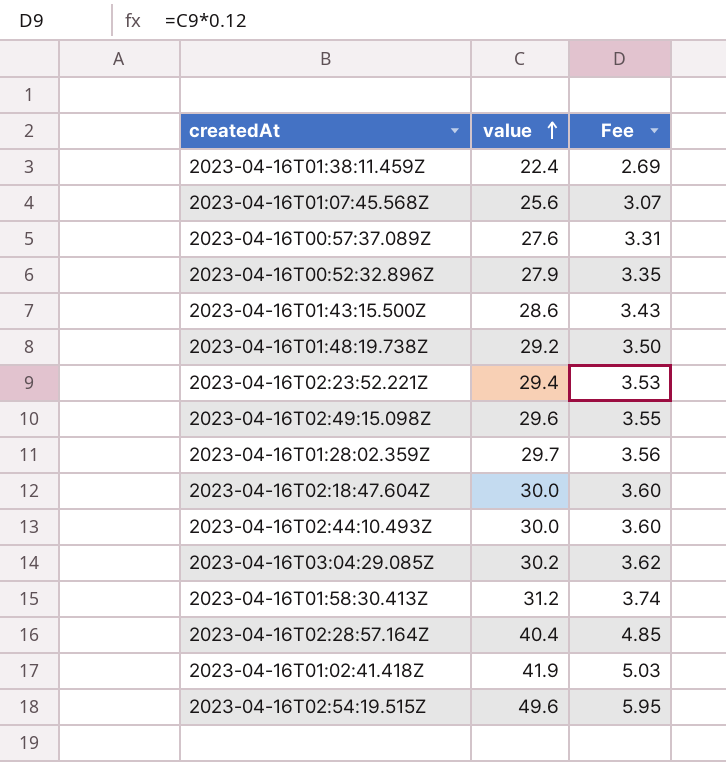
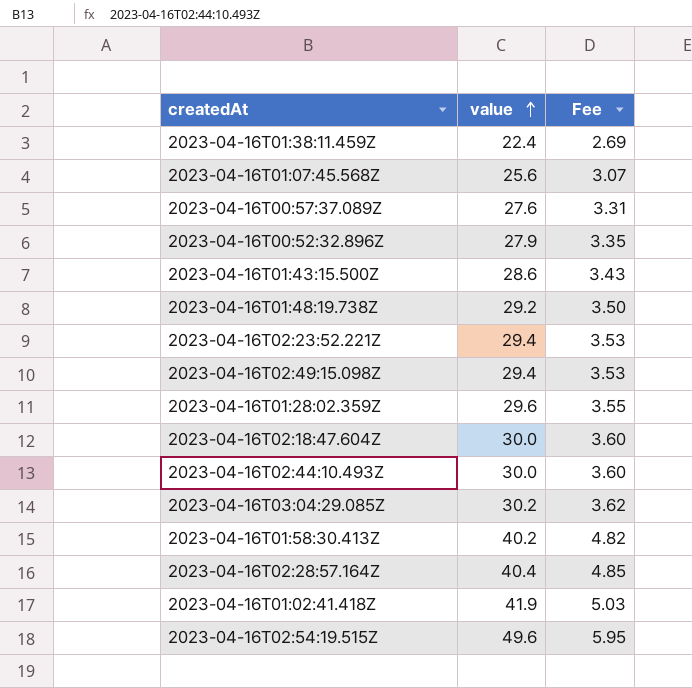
2023-04-16T02:49:15.098Z | value: 29.6 -> 29.4
2023-04-16T02:49:15.098Z | Fee: 3.55 -> 3.53
2023-04-16T01:28:02.359Z | value: 29.7 -> 29.6
2023-04-16T01:28:02.359Z | Fee: 3.56 -> 3.55
2023-04-16T01:58:30.413Z | value: 31.2 -> 40.2
2023-04-16T01:58:30.413Z | Fee: 3.74 -> 4.82

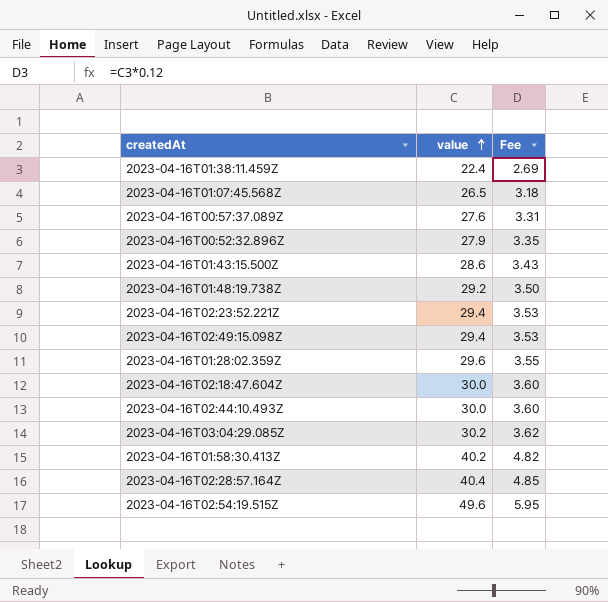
row 2023-04-16T01:02:41.418Z: 41.9 | 5.03 -> none
2023-04-16T01:07:45.568Z | value: 25.6 -> 26.5
2023-04-16T01:07:45.568Z | Fee: 3.07 -> 3.18

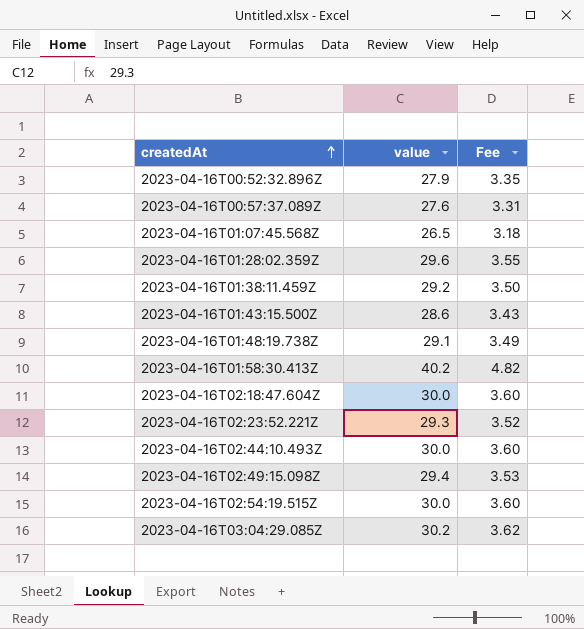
row order: value ascending -> createdAt ascending
row 2023-04-16T02:28:57.164Z: 40.4 | 4.85 -> none
2023-04-16T01:38:11.459Z | value: 22.4 -> 29.2
2023-04-16T01:38:11.459Z | Fee: 2.69 -> 3.50
2023-04-16T01:48:19.738Z | value: 29.2 -> 29.1
2023-04-16T01:48:19.738Z | Fee: 3.50 -> 3.49
2023-04-16T02:23:52.221Z | value: 29.4 -> 29.3
2023-04-16T02:23:52.221Z | Fee: 3.53 -> 3.52
2023-04-16T02:54:19.515Z | value: 49.6 -> 30.0
2023-04-16T02:54:19.515Z | Fee: 5.95 -> 3.60

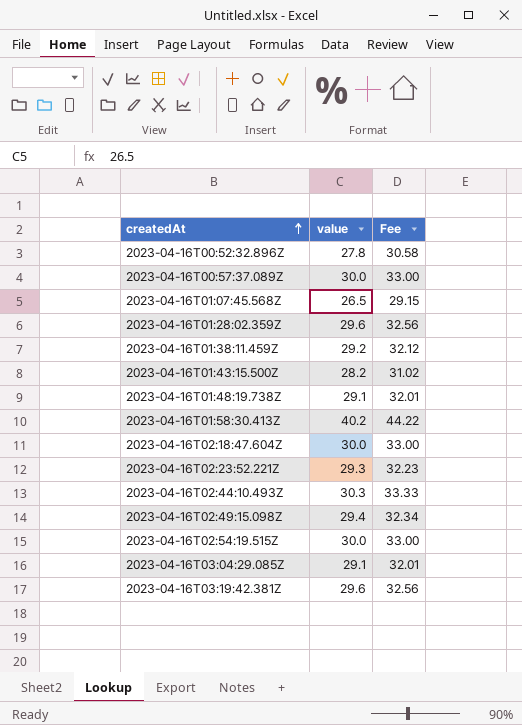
column Fee | formula: [value] * 0.12 -> [value] * 1.1
2023-04-16T00:52:32.896Z | value: 27.9 -> 27.8
2023-04-16T00:57:37.089Z | value: 27.6 -> 30.0
2023-04-16T01:43:15.500Z | value: 28.6 -> 28.2
2023-04-16T02:44:10.493Z | value: 30.0 -> 30.3
2023-04-16T03:04:29.085Z | value: 30.2 -> 29.1
row 2023-04-16T03:19:42.381Z: none -> 29.6 | 32.56

